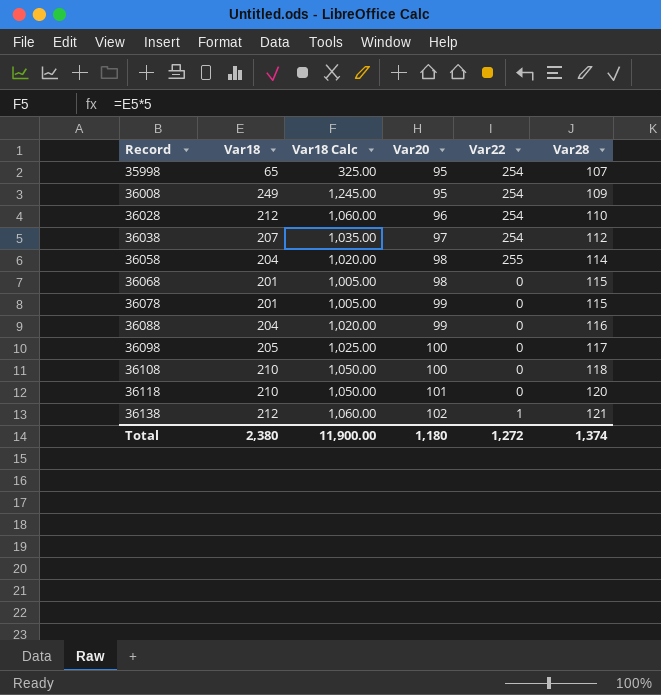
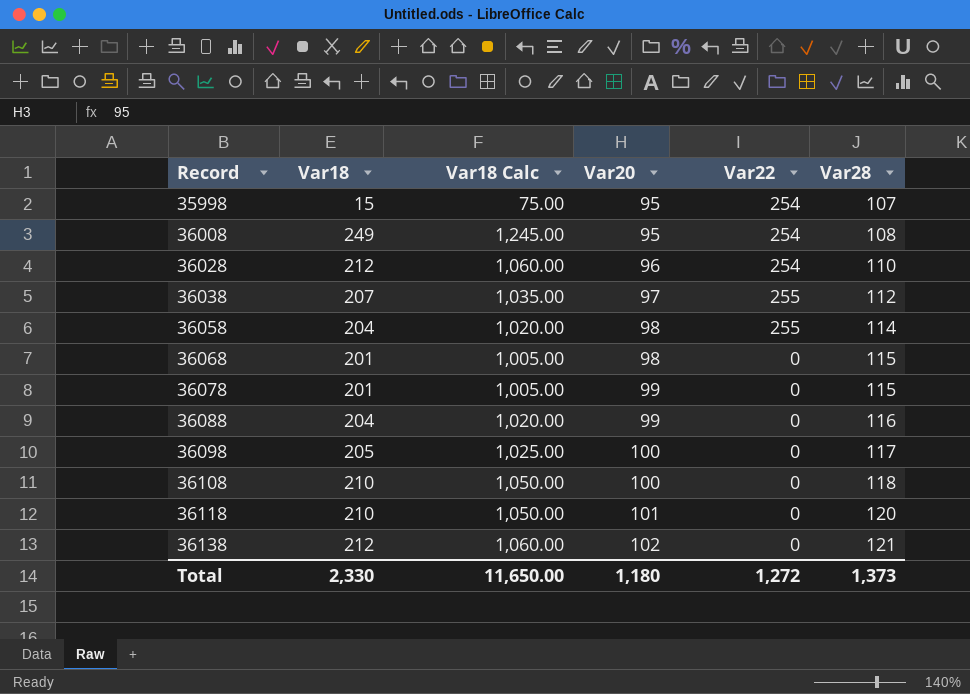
35998 | Var18: 65 -> 15
35998 | Var18 Calc: 325.00 -> 75.00
36008 | Var28: 109 -> 108
36038 | Var22: 254 -> 255
36138 | Var22: 1 -> 0
Total | Var18: 2,380 -> 2,330
Total | Var18 Calc: 11,900.00 -> 11,650.00
Total | Var28: 1,374 -> 1,373

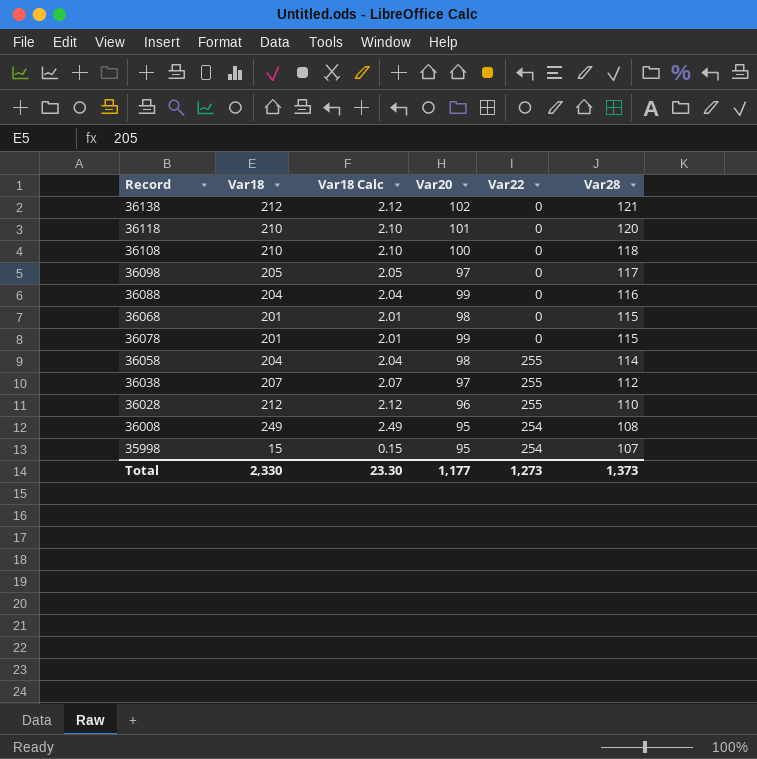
row order: Record ascending -> Var28 descending
column Var18 Calc | formula: [Var18] * 5 -> [Var18] * 0.01
36098 | Var20: 100 -> 97
36028 | Var22: 254 -> 255
Total | Var18 Calc: 11,650.00 -> 23.30
Total | Var20: 1,180 -> 1,177
Total | Var22: 1,272 -> 1,273

